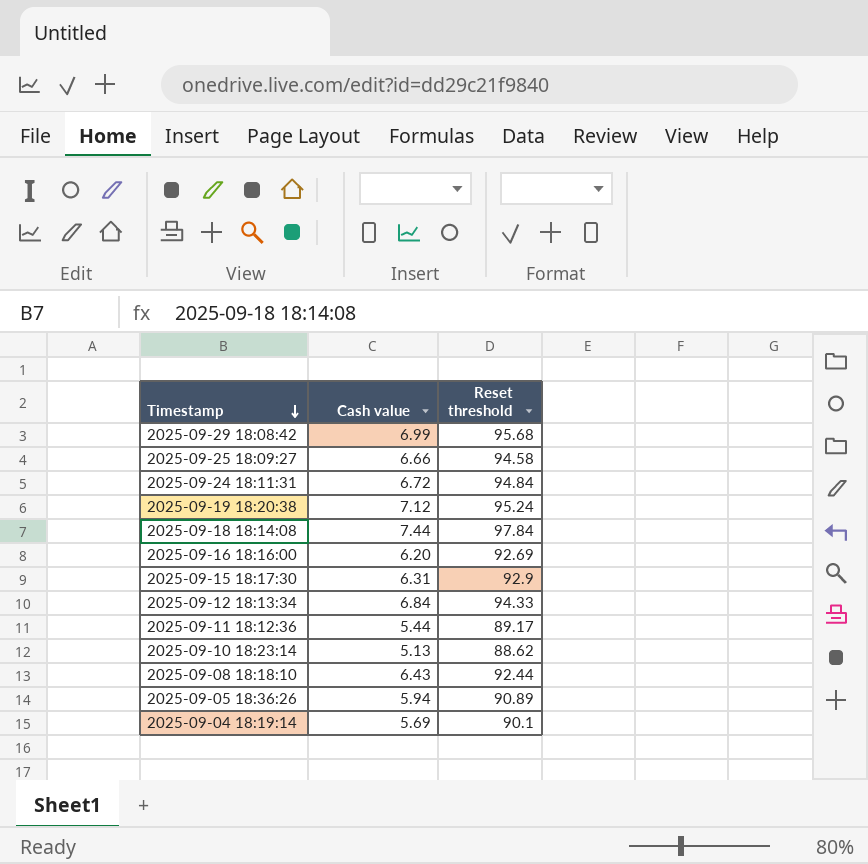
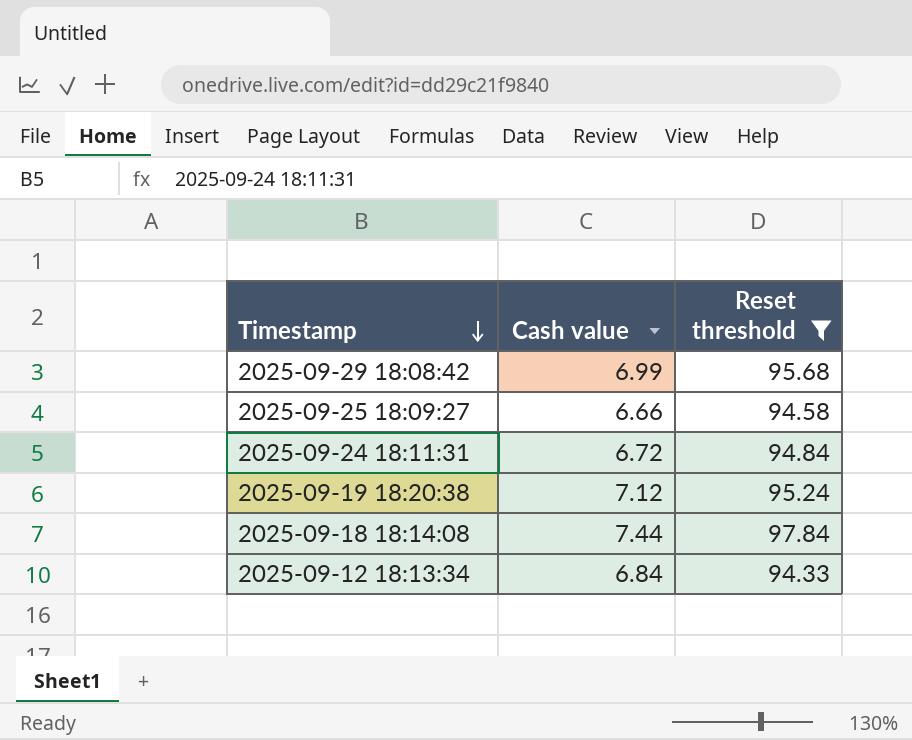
filter: none -> Reset threshold >= 94.33

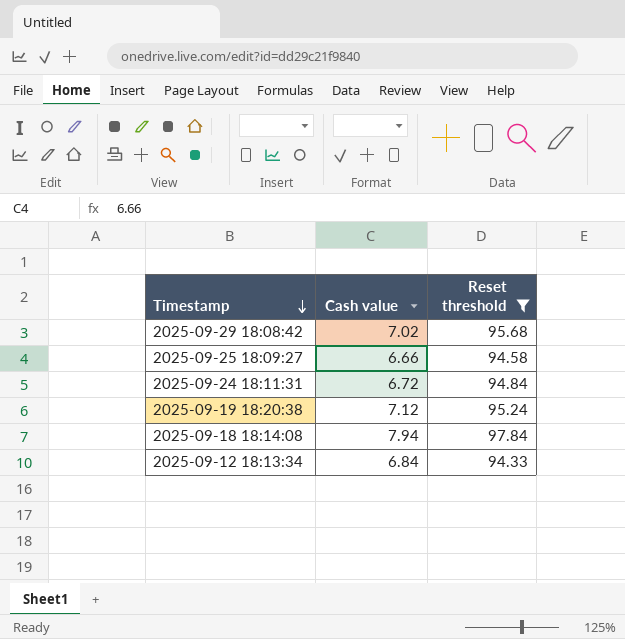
2025-09-29 18:08:42 | Cash value: 6.99 -> 7.02
2025-09-18 18:14:08 | Cash value: 7.44 -> 7.94

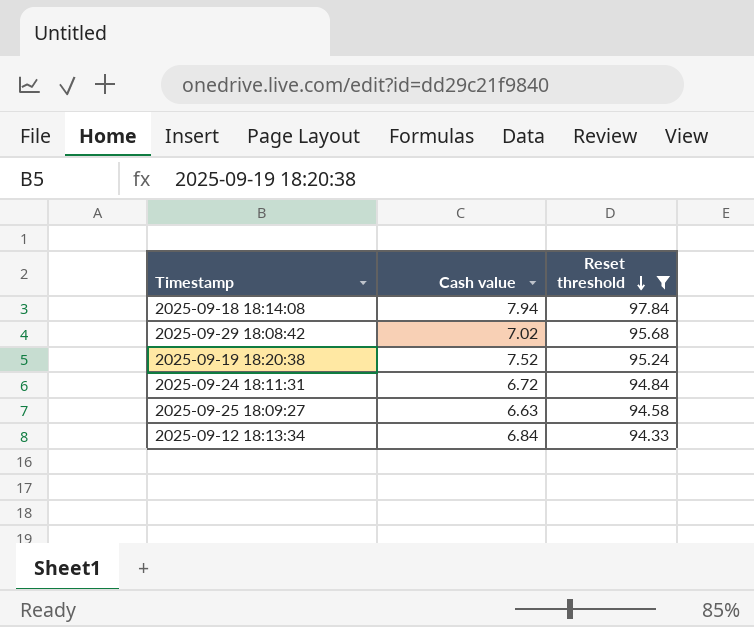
row order: Timestamp descending -> Reset threshold descending
2025-09-19 18:20:38 | Cash value: 7.12 -> 7.52
2025-09-25 18:09:27 | Cash value: 6.66 -> 6.63

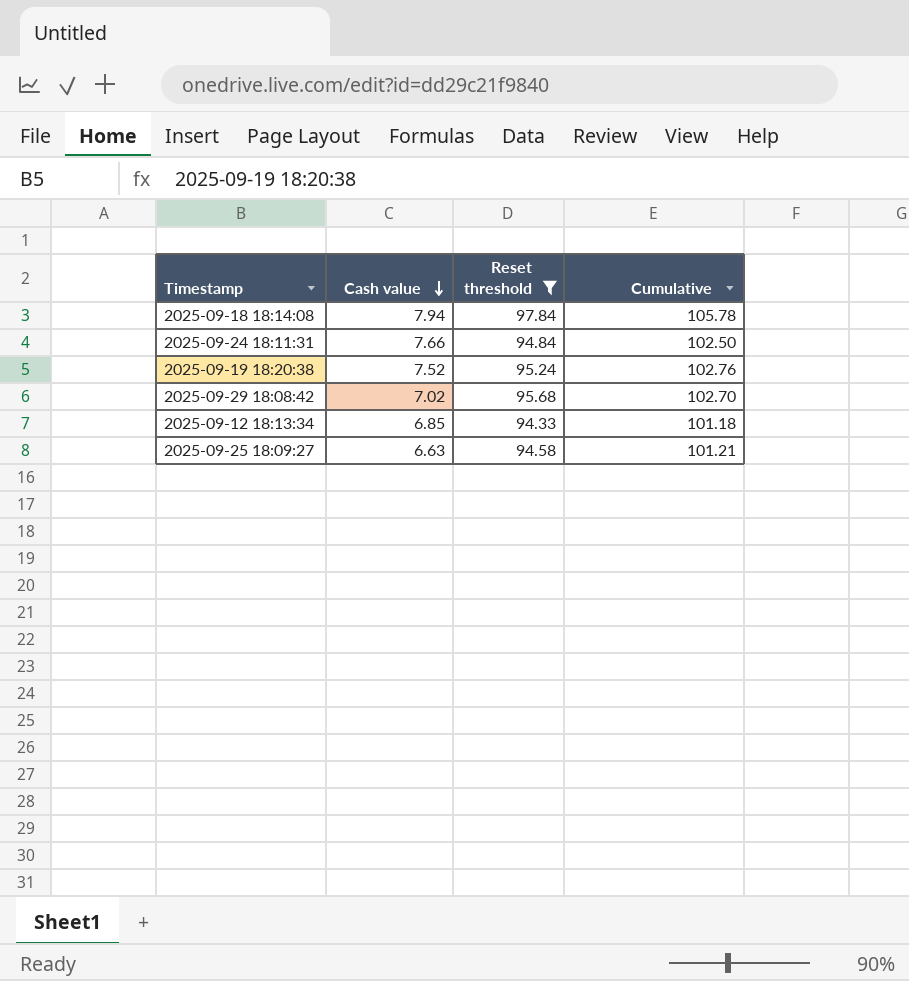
row order: Reset threshold descending -> Cash value descending
column Cumulative | formula: none -> [Cash value] + [Reset threshold]
2025-09-24 18:11:31 | Cash value: 6.72 -> 7.66
2025-09-12 18:13:34 | Cash value: 6.84 -> 6.85

